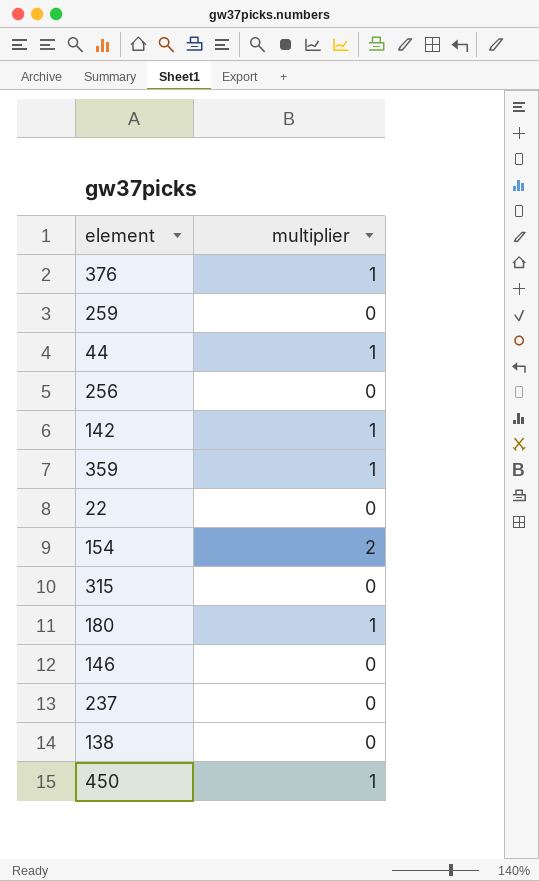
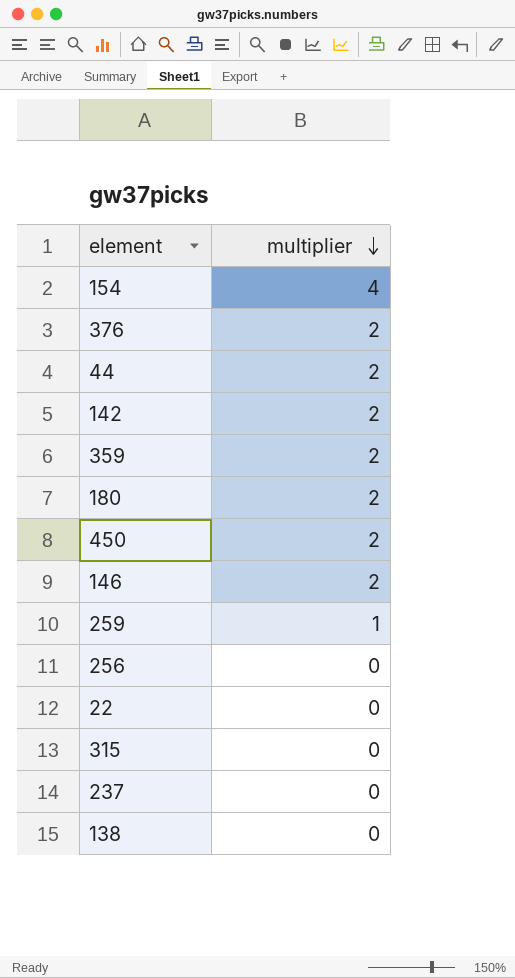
row order: none -> multiplier descending
154 | multiplier: 2 -> 4
376 | multiplier: 1 -> 2
44 | multiplier: 1 -> 2
142 | multiplier: 1 -> 2
359 | multiplier: 1 -> 2
180 | multiplier: 1 -> 2
450 | multiplier: 1 -> 2
146 | multiplier: 0 -> 2
259 | multiplier: 0 -> 1

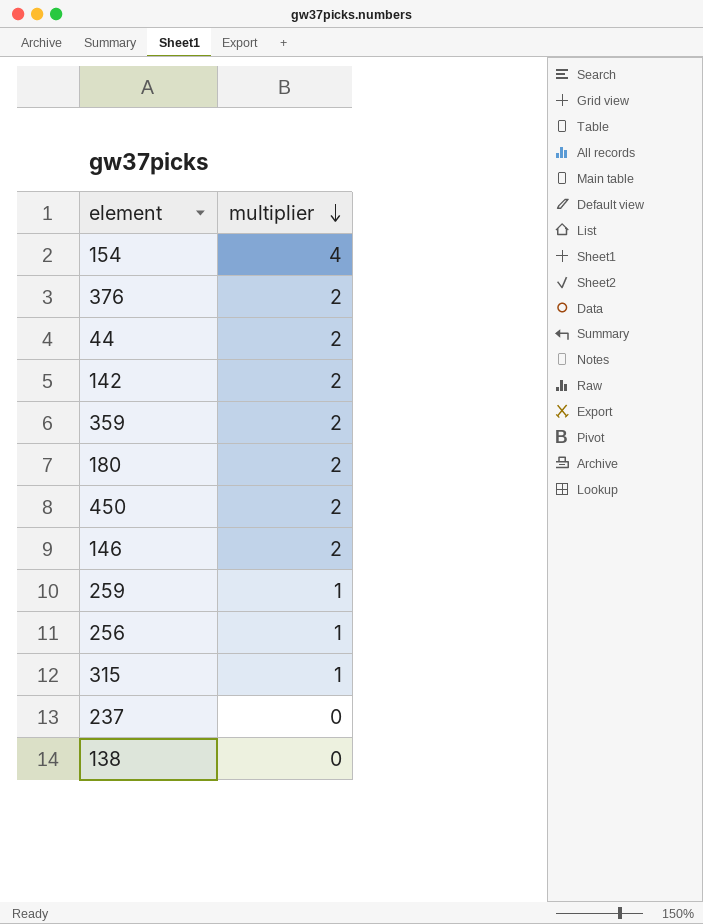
row 22: 0 -> none
256 | multiplier: 0 -> 1
315 | multiplier: 0 -> 1

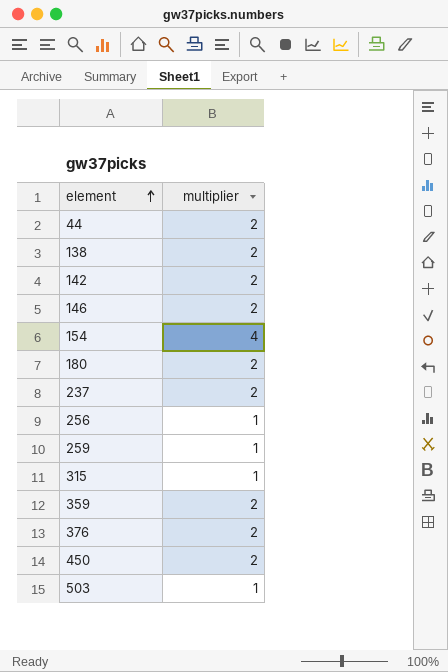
row order: multiplier descending -> element ascending
138 | multiplier: 0 -> 2
237 | multiplier: 0 -> 2
row 503: none -> 1

